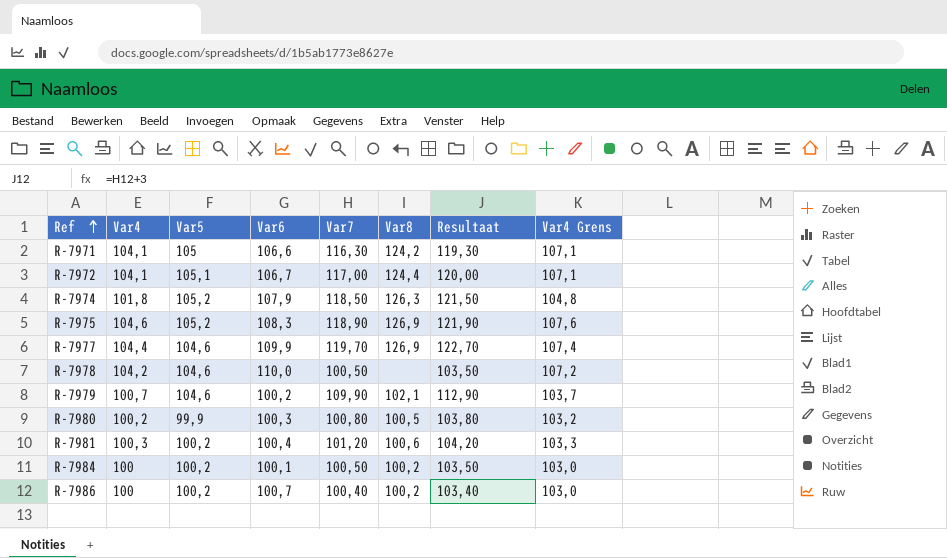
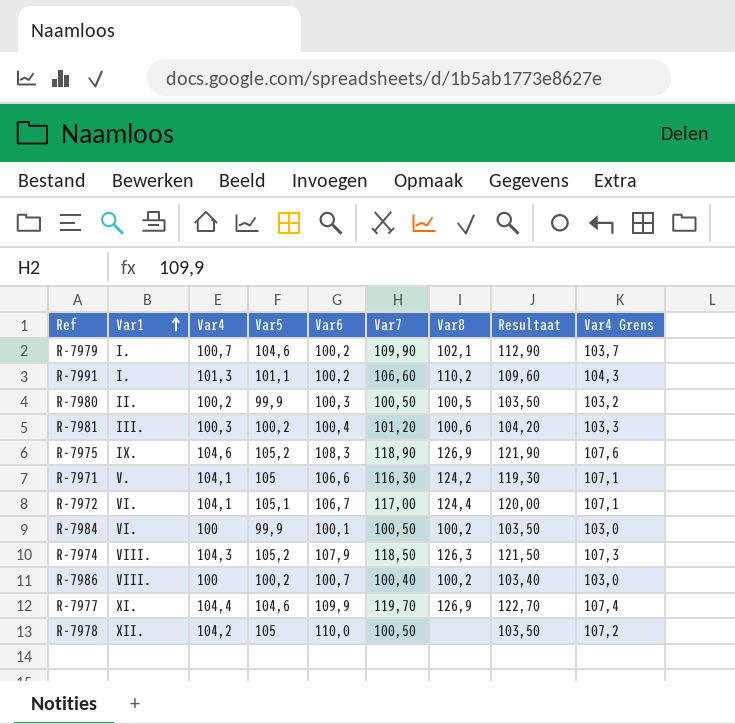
row order: Ref ascending -> Var1 ascending
column Var1 | position: none -> 2
row R-7991: none -> I. | 101,3 | 101,1 | 100,2 | 106,60 | 110,2 | 109,60 | 104,3
R-7980 | Var7: 100,80 -> 100,50
R-7980 | Resultaat: 103,80 -> 103,50
R-7984 | Var5: 100,2 -> 99,9
R-7974 | Var4: 101,8 -> 104,3
R-7974 | Var4 Grens: 104,8 -> 107,3
R-7978 | Var5: 104,6 -> 105

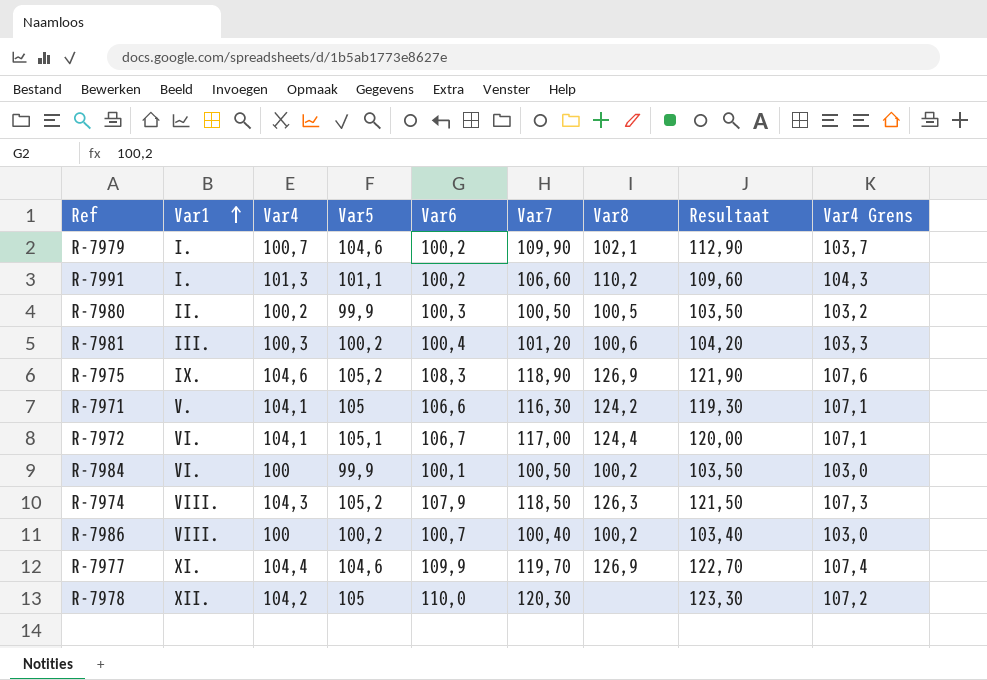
R-7978 | Var7: 100,50 -> 120,30
R-7978 | Resultaat: 103,50 -> 123,30

